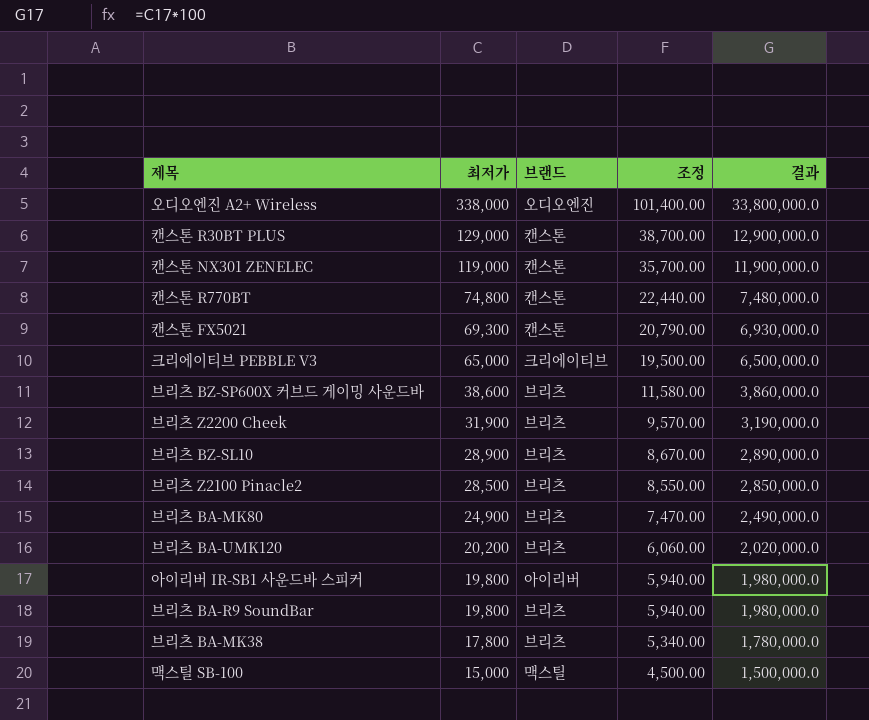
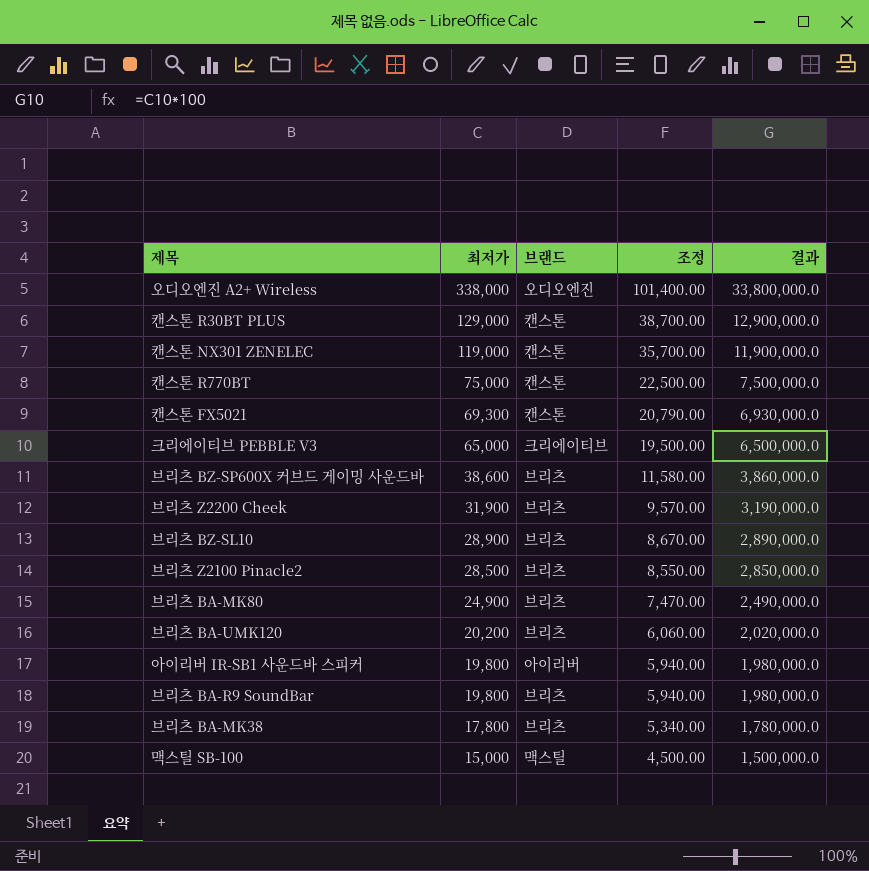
캔스톤 R770BT | 최저가: 74,800 -> 75,000
캔스톤 R770BT | 조정: 22,440.00 -> 22,500.00
캔스톤 R770BT | 결과: 7,480,000.0 -> 7,500,000.0

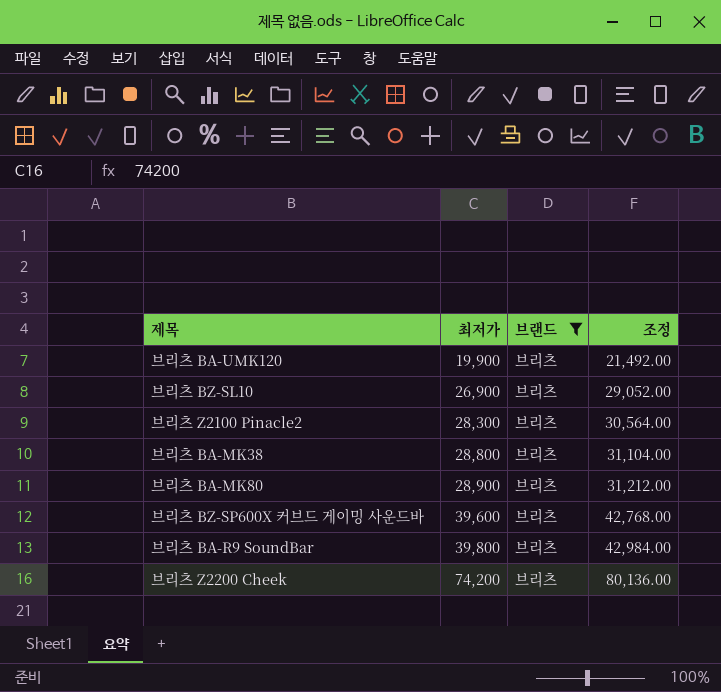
filter: none -> 브랜드 = 브리츠
row order: 최저가 descending -> 최저가 ascending
column 결과 | formula: [최저가] * 100 -> none
column 조정 | formula: [최저가] * 0.3 -> [최저가] * 1.08
브리츠 BA-UMK120 | 최저가: 20,200 -> 19,900
브리츠 BZ-SL10 | 최저가: 28,900 -> 26,900
브리츠 Z2100 Pinacle2 | 최저가: 28,500 -> 28,300
브리츠 BA-MK38 | 최저가: 17,800 -> 28,800
브리츠 BA-MK80 | 최저가: 24,900 -> 28,900
브리츠 BZ-SP600X 커브드 게이밍 사운드바 | 최저가: 38,600 -> 39,600
브리츠 BA-R9 SoundBar | 최저가: 19,800 -> 39,800
브리츠 Z2200 Cheek | 최저가: 31,900 -> 74,200

